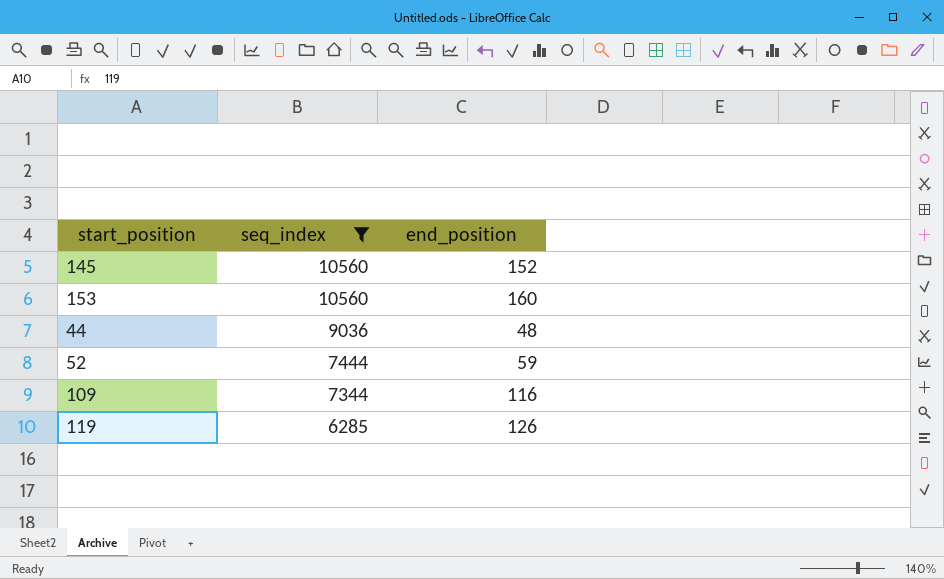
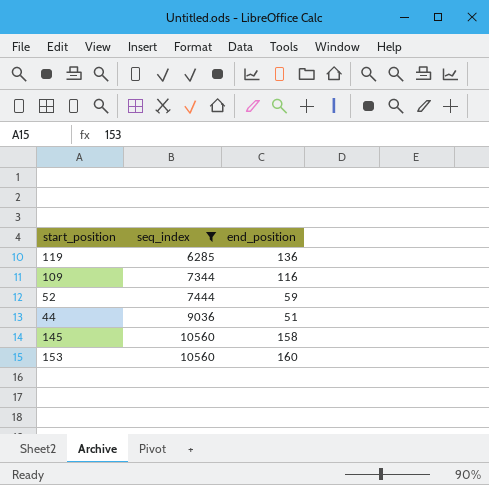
row order: seq_index descending -> seq_index ascending
119 | end_position: 126 -> 136
44 | end_position: 48 -> 51
145 | end_position: 152 -> 158

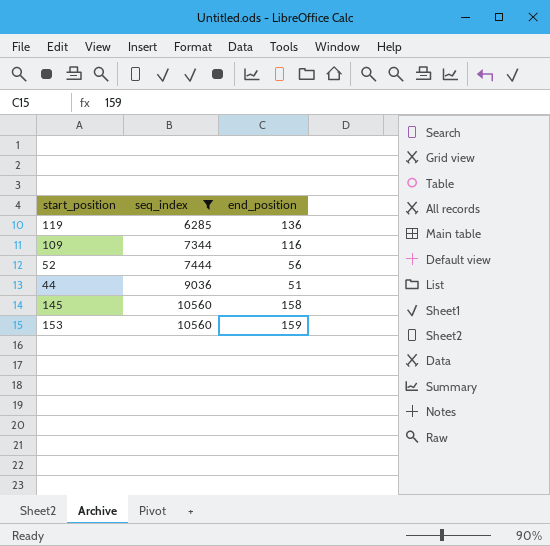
52 | end_position: 59 -> 56
153 | end_position: 160 -> 159

